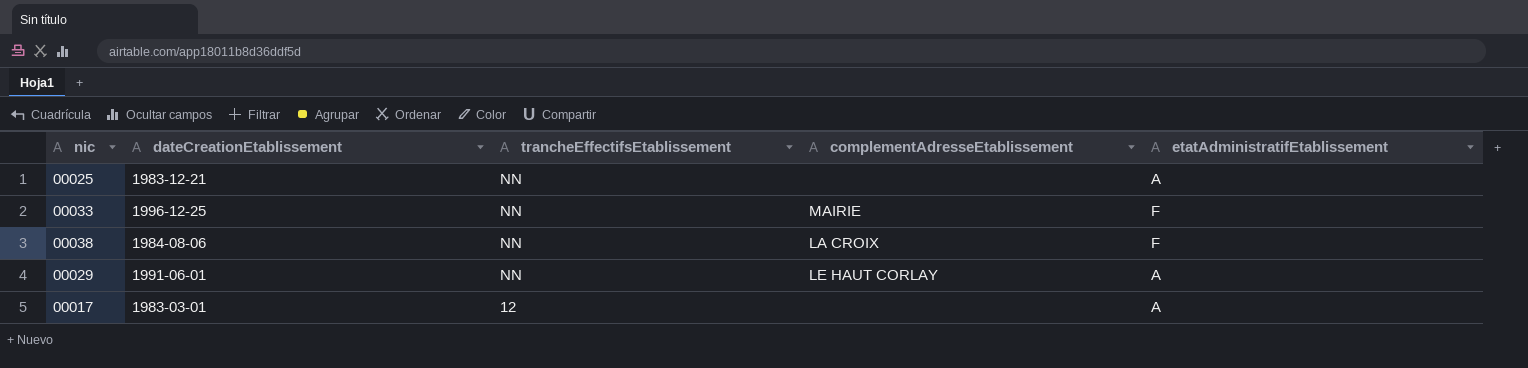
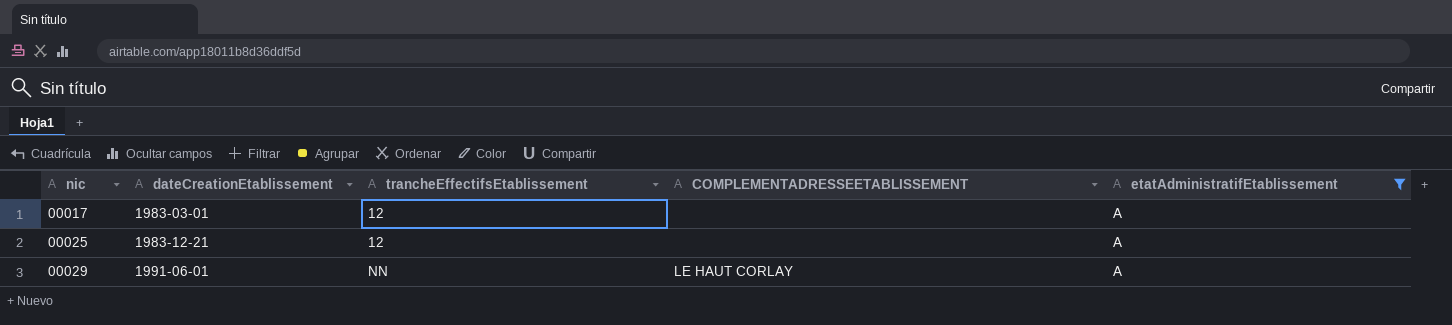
filter: none -> etatAdministratifEtablissement = A
row order: trancheEffectifsEtablissement descending -> nic ascending
column name: complementAdresseEtablissement -> COMPLEMENTADRESSEETABLISSEMENT
00025 | trancheEffectifsEtablissement: NN -> 12

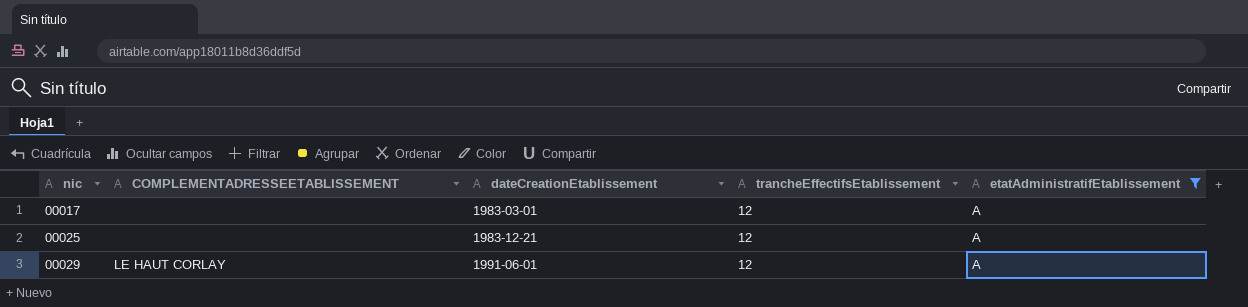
column COMPLEMENTADRESSEETABLISSEMENT | position: 4 -> 2
00029 | trancheEffectifsEtablissement: NN -> 12

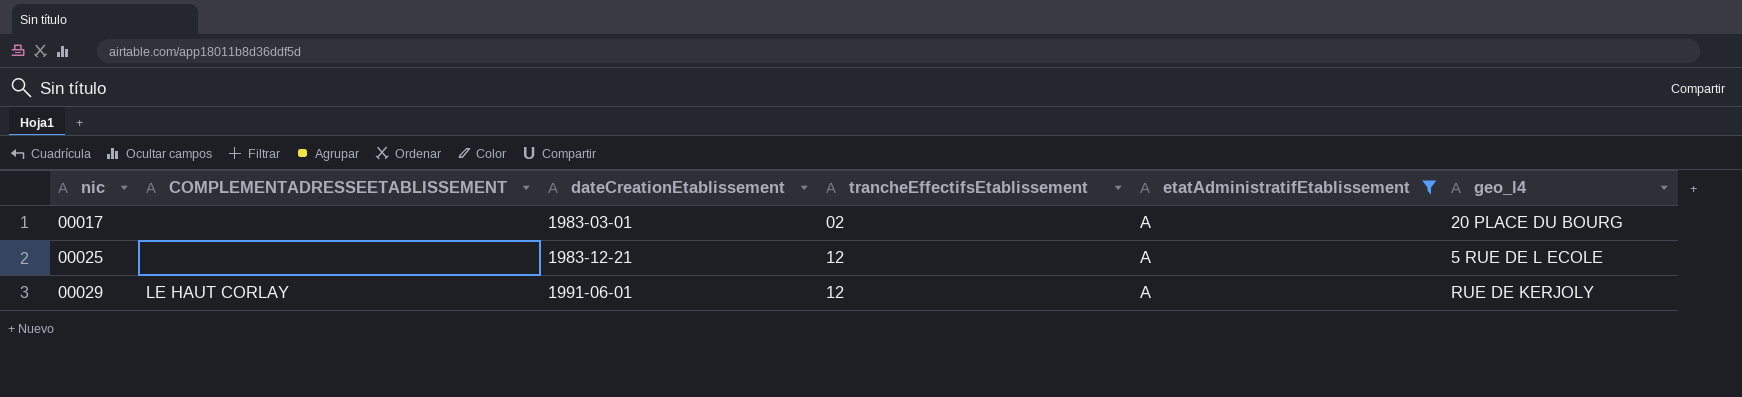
column geo_l4 | position: none -> 6
00017 | trancheEffectifsEtablissement: 12 -> 02

